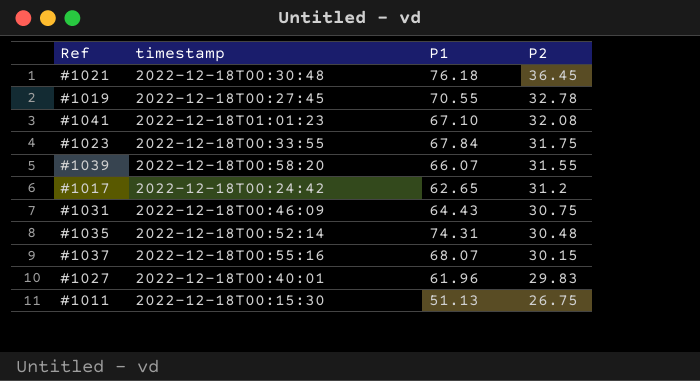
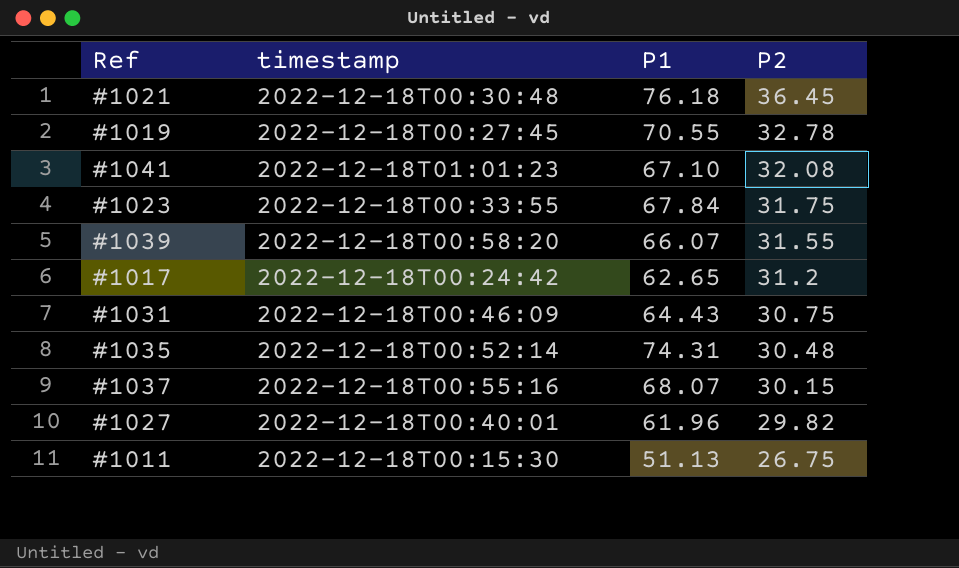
#1027 | P2: 29.83 -> 29.82

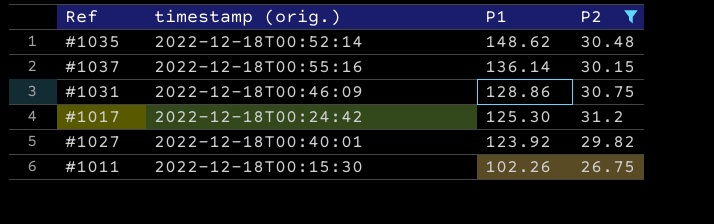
filter: none -> P2 <= 31.2
row order: P2 descending -> P1 descending
column name: timestamp -> timestamp (orig.)
#1035 | P1: 74.31 -> 148.62
#1037 | P1: 68.07 -> 136.14
#1031 | P1: 64.43 -> 128.86
#1017 | P1: 62.65 -> 125.30
#1027 | P1: 61.96 -> 123.92
#1011 | P1: 51.13 -> 102.26

